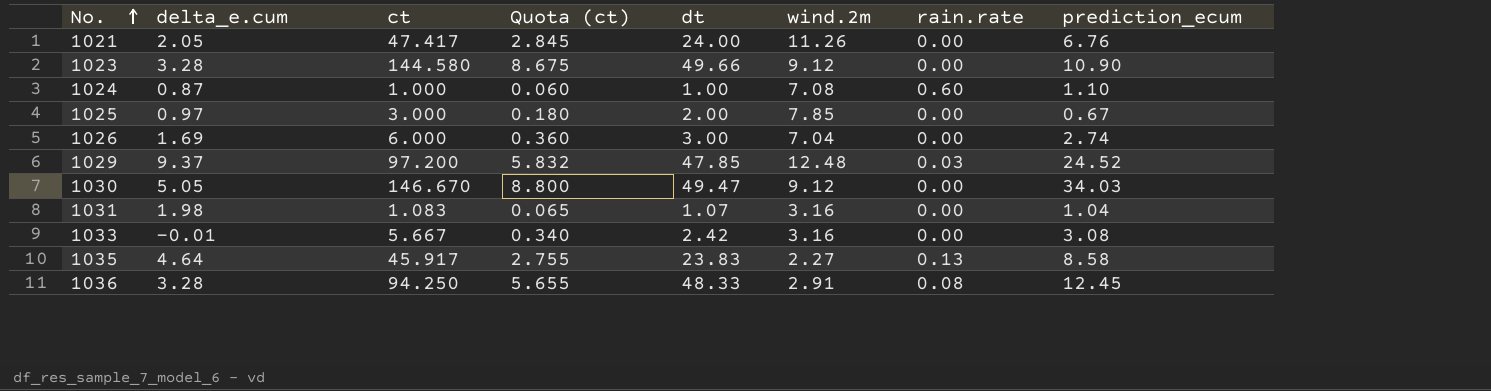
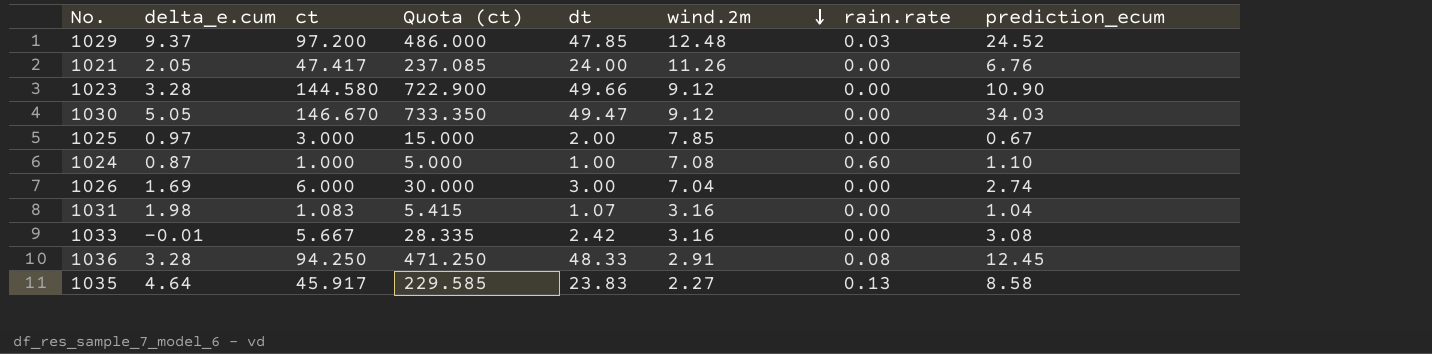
row order: No. ascending -> wind.2m descending
column Quota (ct) | formula: [ct] * 0.06 -> [ct] * 5

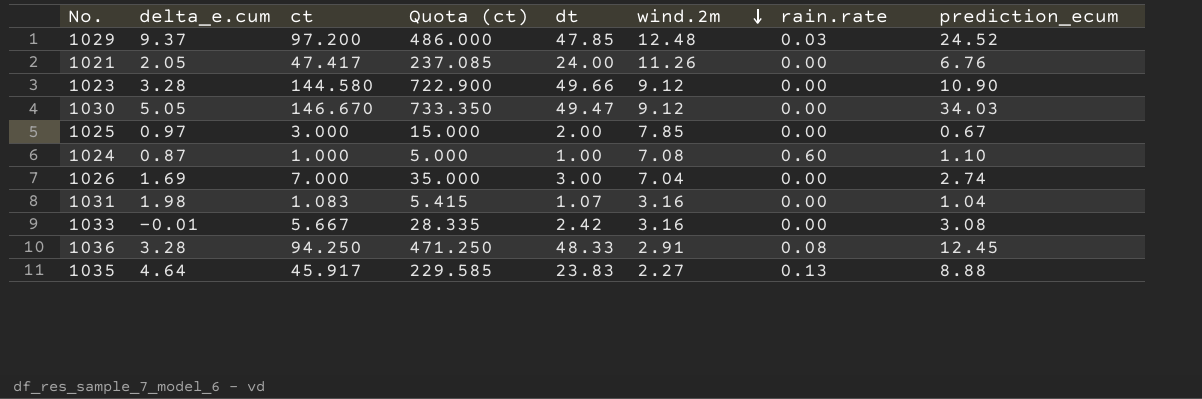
1026 | ct: 6.000 -> 7.000
1026 | Quota (ct): 30.000 -> 35.000
1035 | prediction_ecum: 8.58 -> 8.88

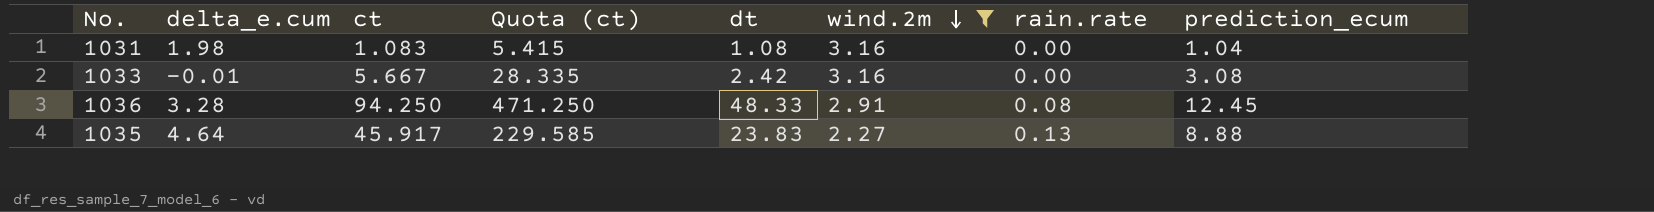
filter: none -> wind.2m <= 3.16
1031 | dt: 1.07 -> 1.08

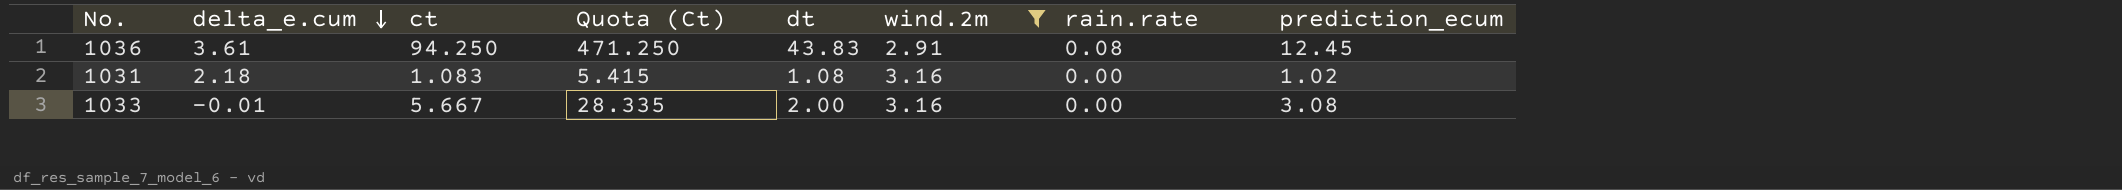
row order: wind.2m descending -> delta_e.cum descending
column name: Quota (ct) -> Quota (Ct)
row 1035: 4.64 | 45.917 | 229.585 | 23.83 | 2.27 | 0.13 | 8.88 -> none
1036 | delta_e.cum: 3.28 -> 3.61
1036 | dt: 48.33 -> 43.83
1031 | delta_e.cum: 1.98 -> 2.18
1031 | prediction_ecum: 1.04 -> 1.02
1033 | dt: 2.42 -> 2.00

